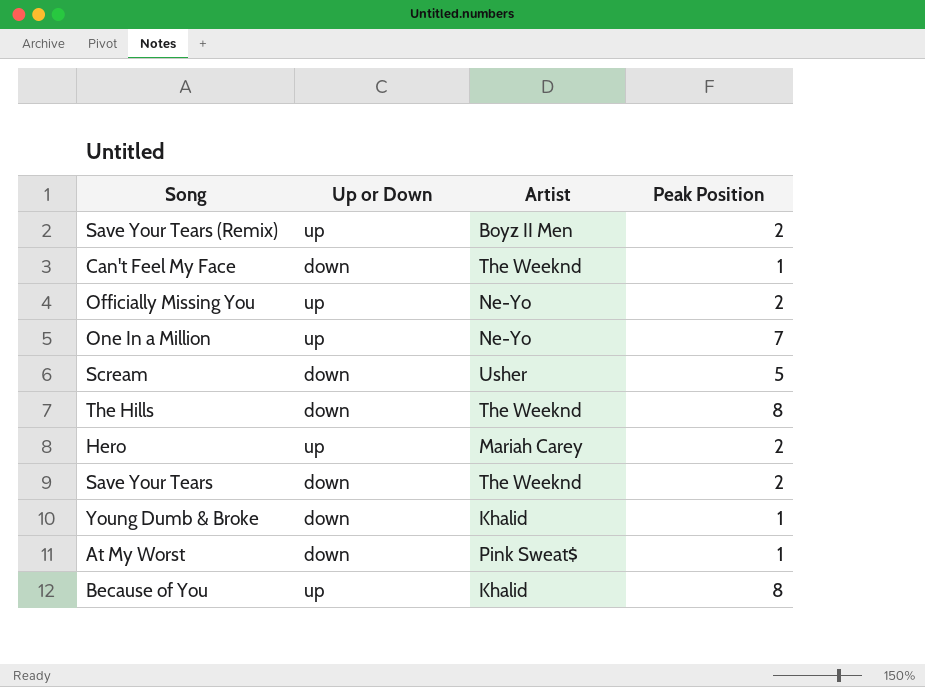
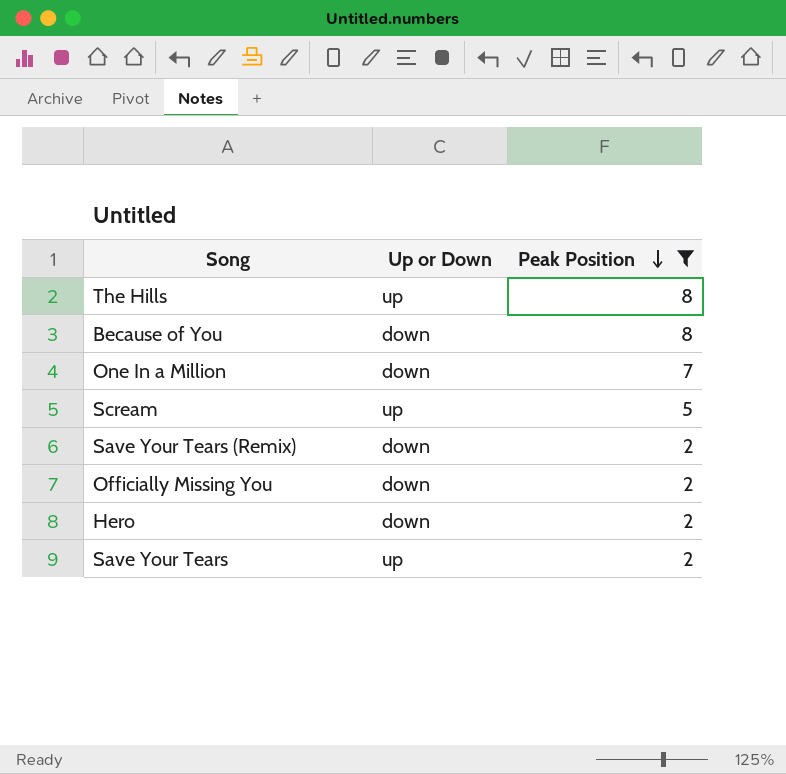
filter: none -> Peak Position != 1
row order: none -> Peak Position descending
column Artist | position: 3 -> none
The Hills | Up or Down: down -> up
Because of You | Up or Down: up -> down
One In a Million | Up or Down: up -> down
Scream | Up or Down: down -> up
Save Your Tears (Remix) | Up or Down: up -> down
Officially Missing You | Up or Down: up -> down
Hero | Up or Down: up -> down
Save Your Tears | Up or Down: down -> up

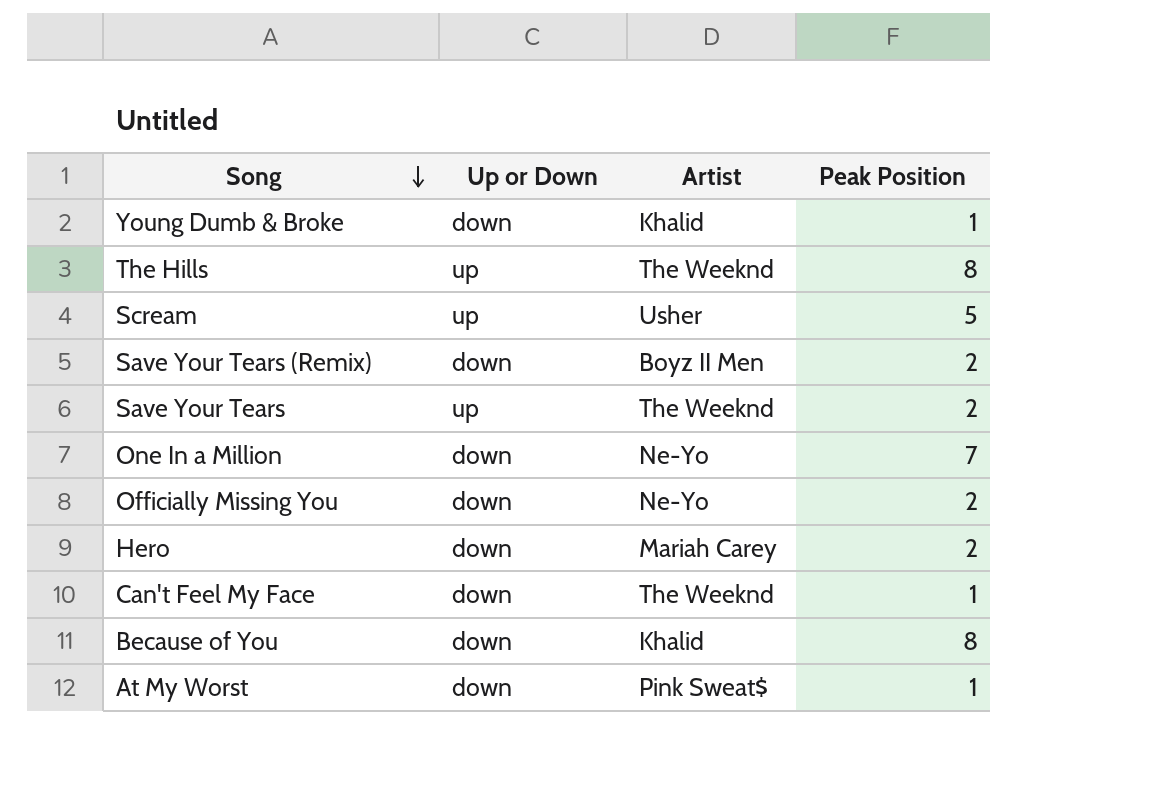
filter: Peak Position != 1 -> none
row order: Peak Position descending -> Song descending
column Artist | position: none -> 3

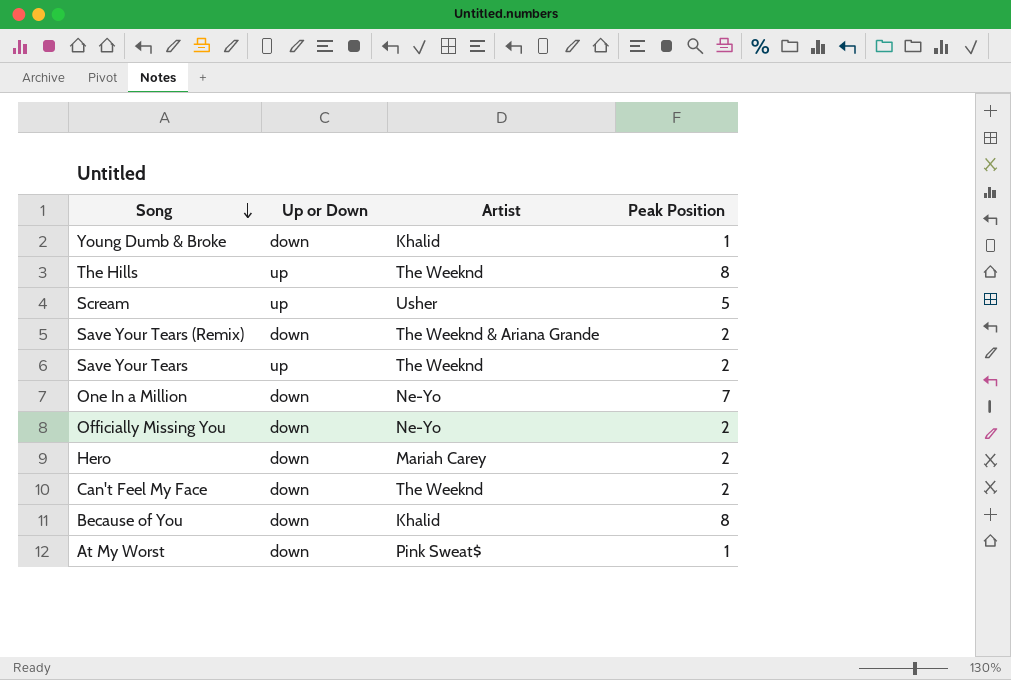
Save Your Tears (Remix) | Artist: Boyz II Men -> The Weeknd & Ariana Grande
Can't Feel My Face | Peak Position: 1 -> 2

